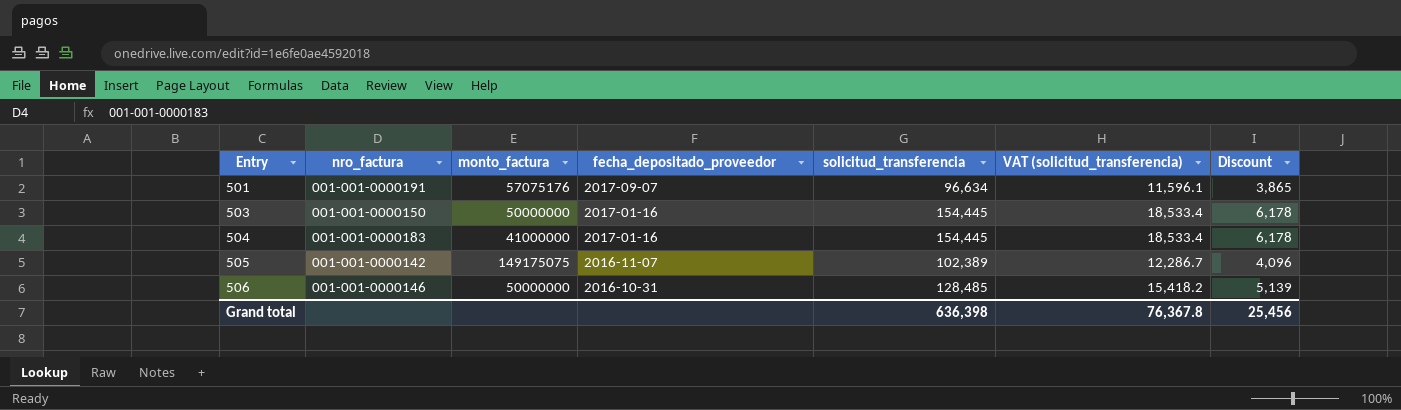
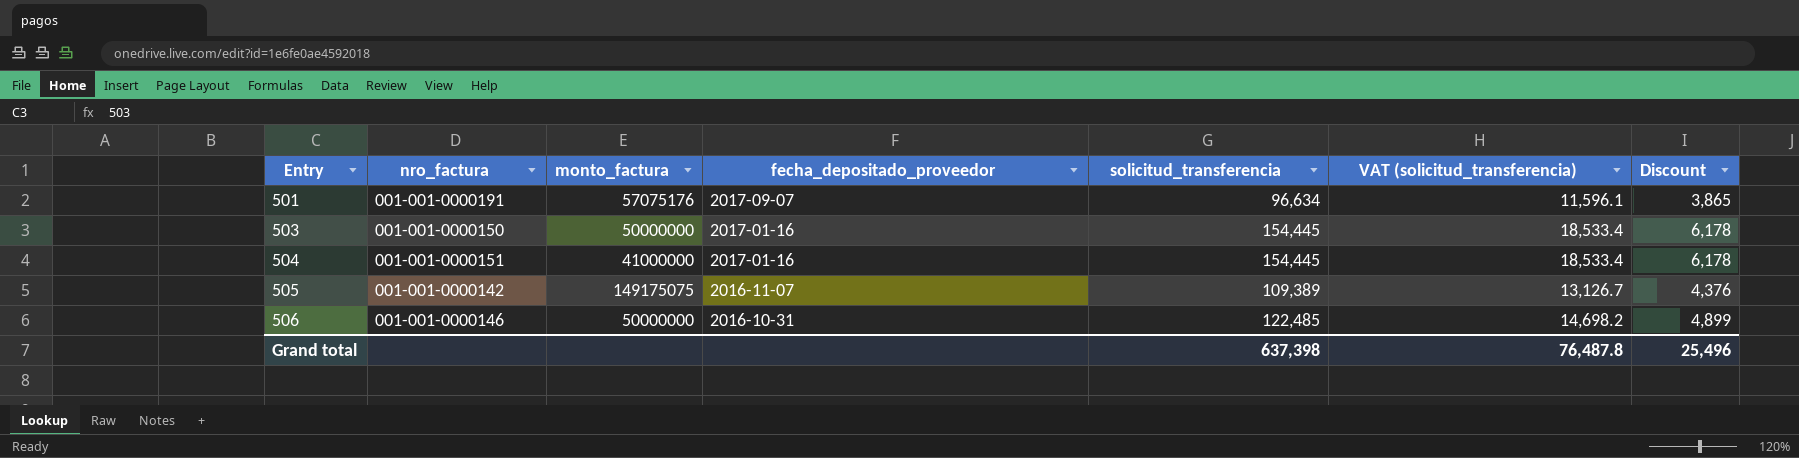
504 | nro_factura: 001-001-0000183 -> 001-001-0000151
505 | solicitud_transferencia: 102,389 -> 109,389
505 | VAT (solicitud_transferencia): 12,286.7 -> 13,126.7
505 | Discount: 4,096 -> 4,376
506 | solicitud_transferencia: 128,485 -> 122,485
506 | VAT (solicitud_transferencia): 15,418.2 -> 14,698.2
506 | Discount: 5,139 -> 4,899
Grand total | solicitud_transferencia: 636,398 -> 637,398
Grand total | VAT (solicitud_transferencia): 76,367.8 -> 76,487.8
Grand total | Discount: 25,456 -> 25,496

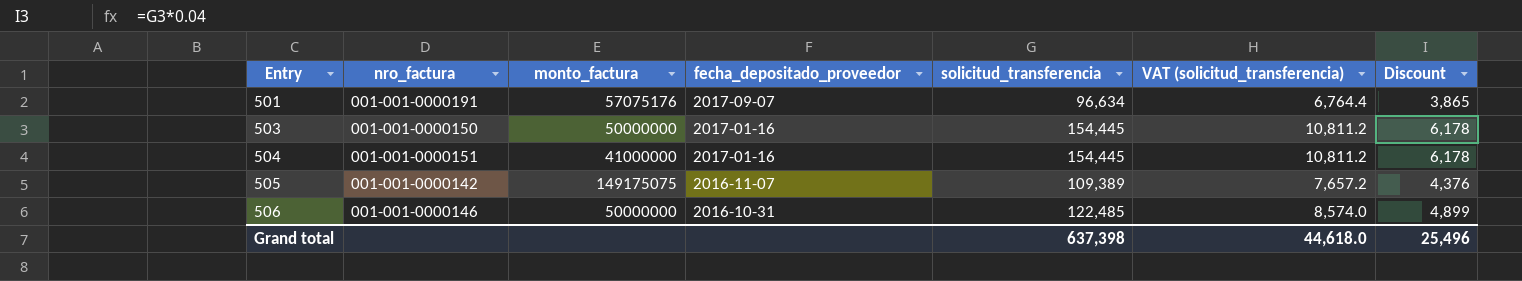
column VAT (solicitud_transferencia) | formula: [solicitud_transferencia] * 0.12 -> [solicitud_transferencia] * 0.07
Grand total | VAT (solicitud_transferencia): 76,487.8 -> 44,618.0

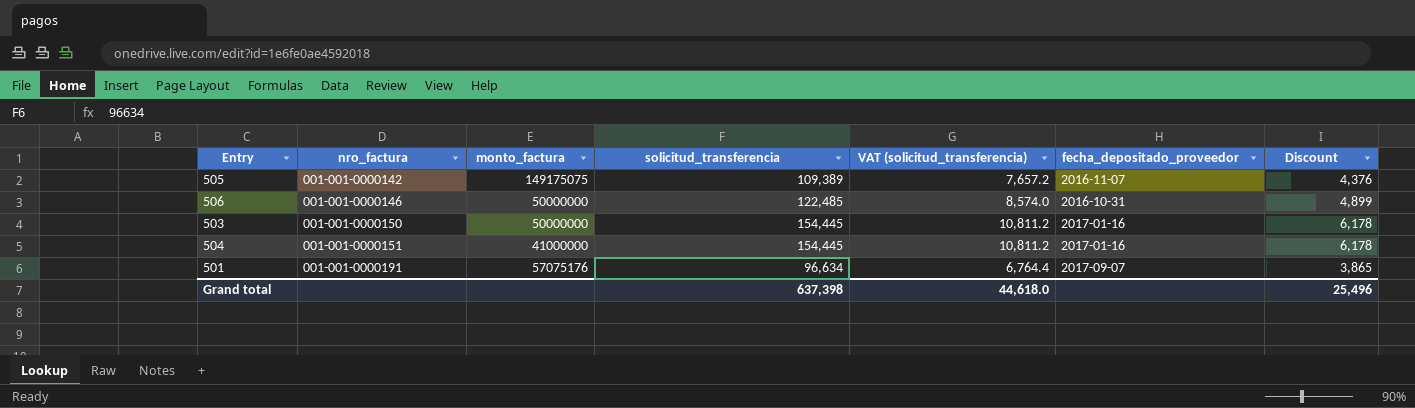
row order: Entry ascending -> nro_factura ascending
column fecha_depositado_proveedor | position: 4 -> 6

